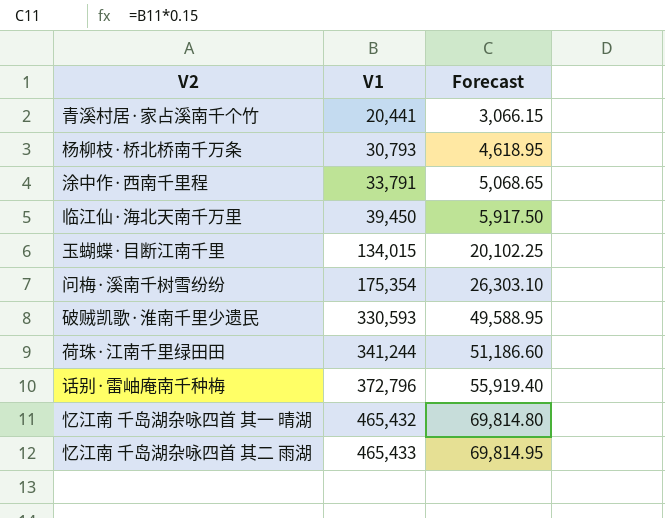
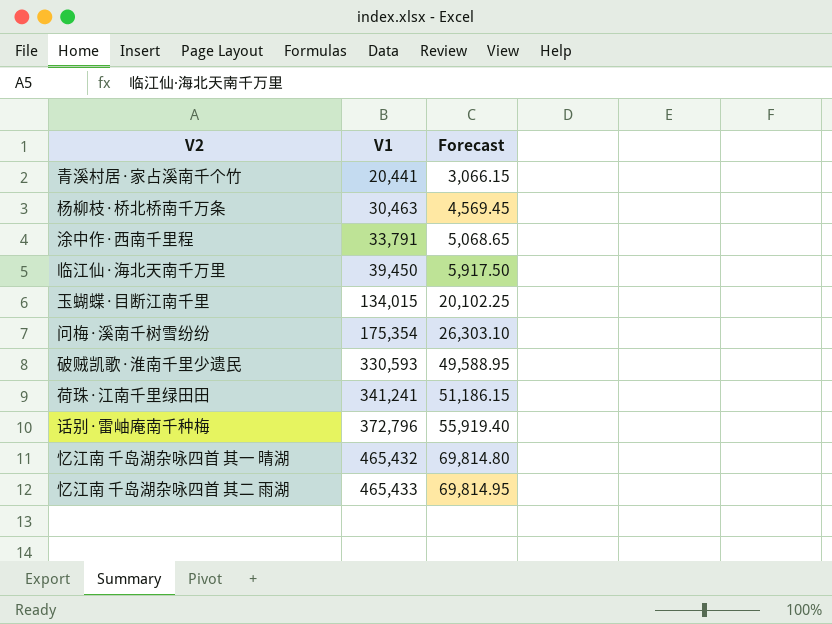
杨柳枝·桥北桥南千万条 | V1: 30,793 -> 30,463
杨柳枝·桥北桥南千万条 | Forecast: 4,618.95 -> 4,569.45
荷珠·江南千里绿田田 | V1: 341,244 -> 341,241
荷珠·江南千里绿田田 | Forecast: 51,186.60 -> 51,186.15

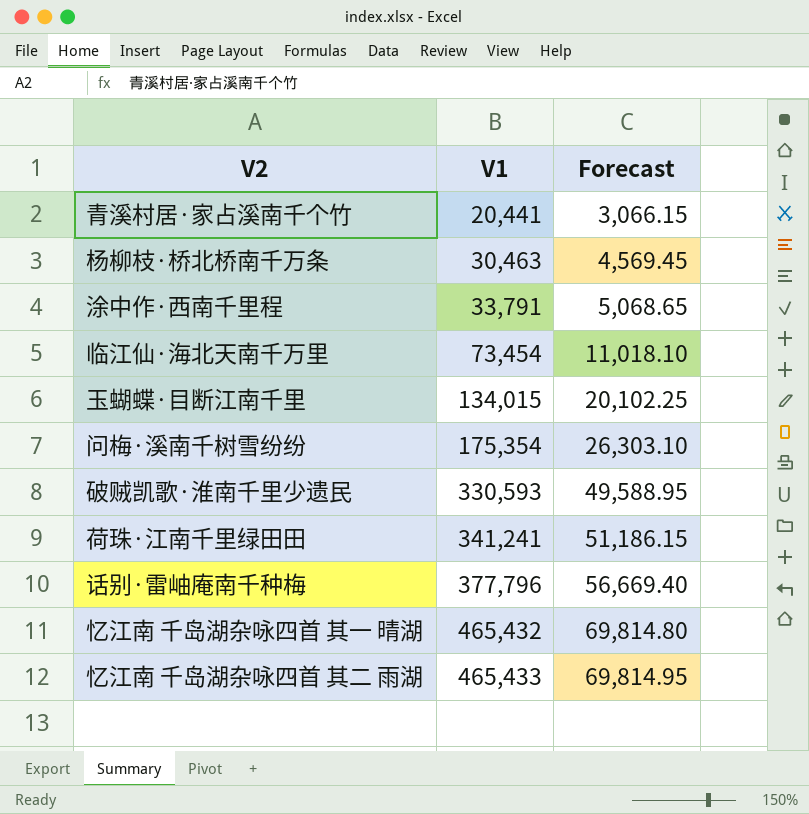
临江仙·海北天南千万里 | V1: 39,450 -> 73,454
临江仙·海北天南千万里 | Forecast: 5,917.50 -> 11,018.10
话别·雷岫庵南千种梅 | V1: 372,796 -> 377,796
话别·雷岫庵南千种梅 | Forecast: 55,919.40 -> 56,669.40

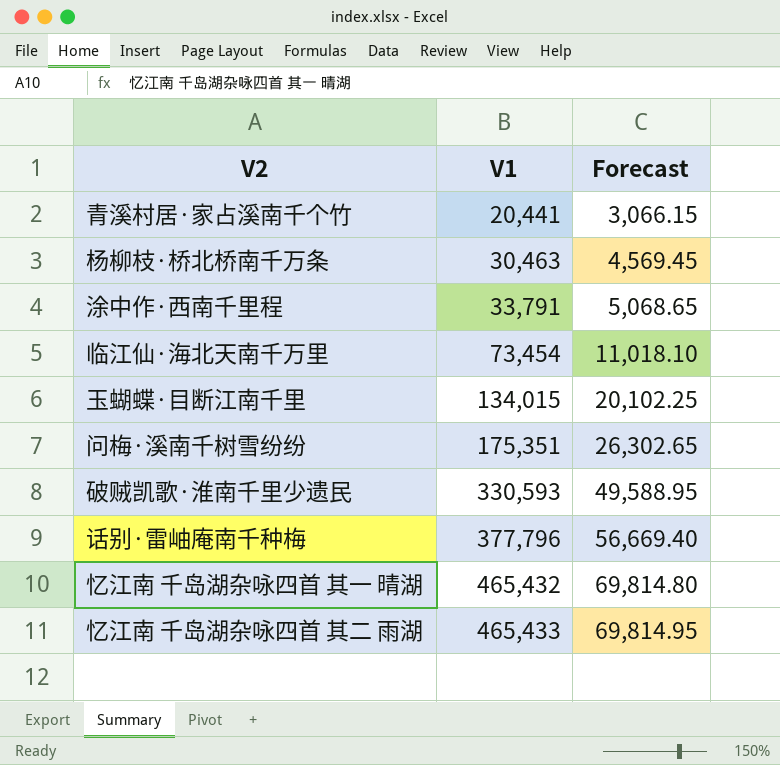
row 荷珠·江南千里绿田田: 341,241 | 51,186.15 -> none
问梅·溪南千树雪纷纷 | V1: 175,354 -> 175,351
问梅·溪南千树雪纷纷 | Forecast: 26,303.10 -> 26,302.65

